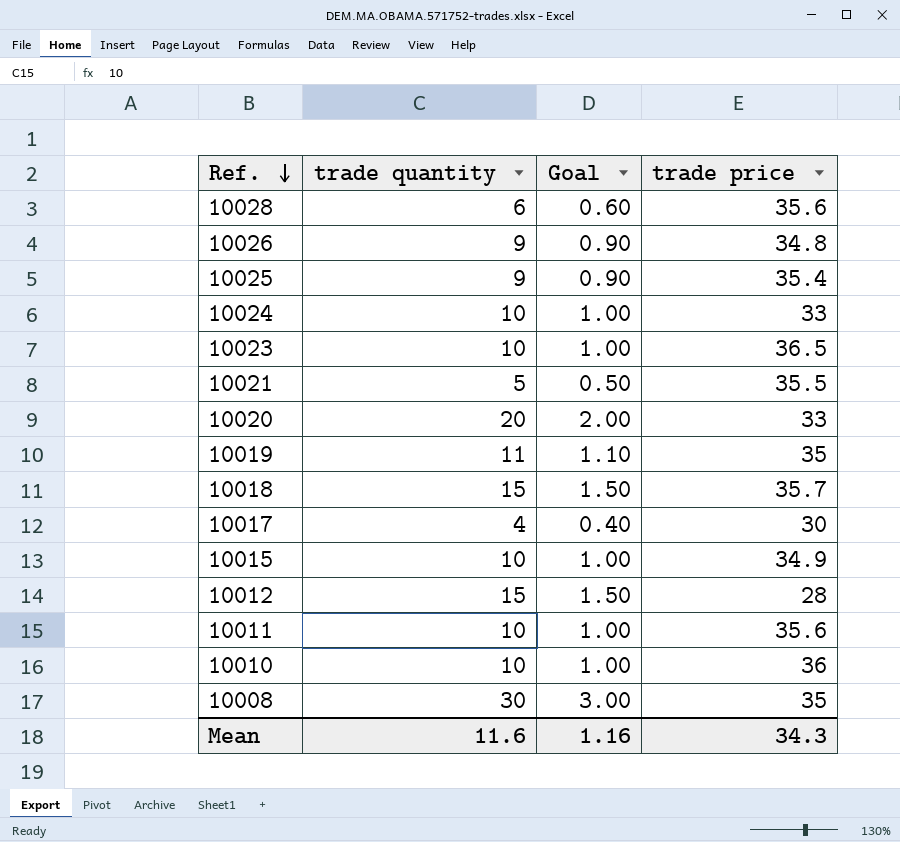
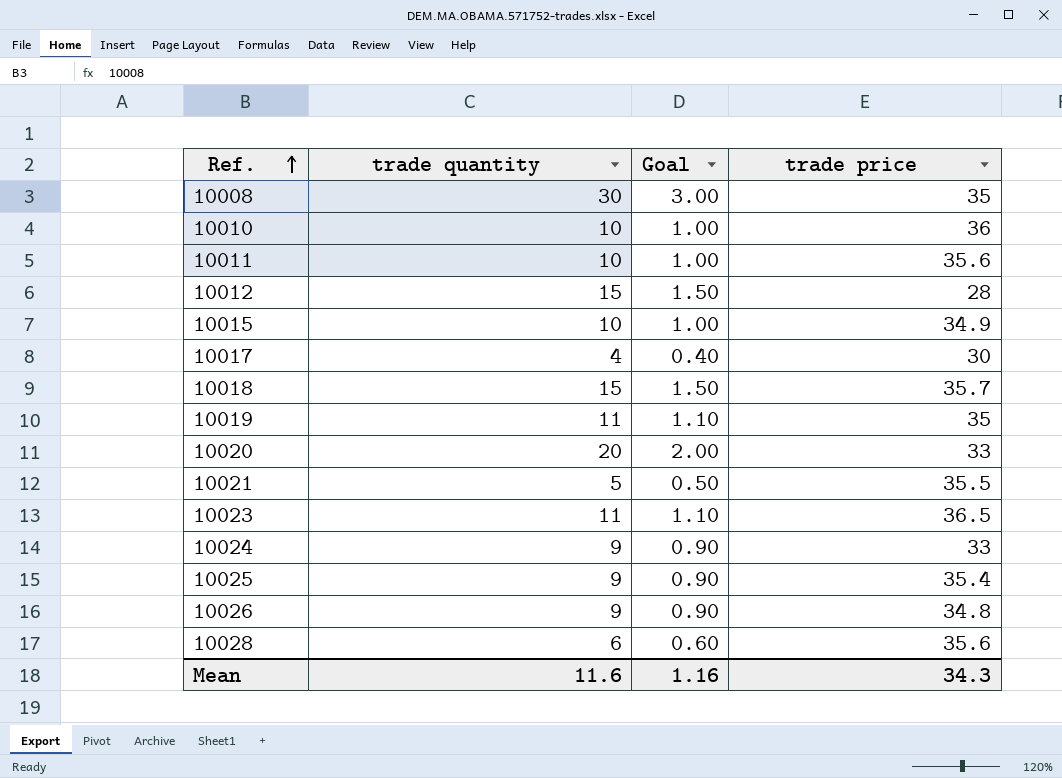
row order: Ref. descending -> Ref. ascending
10023 | trade quantity: 10 -> 11
10023 | Goal: 1.00 -> 1.10
10024 | trade quantity: 10 -> 9
10024 | Goal: 1.00 -> 0.90

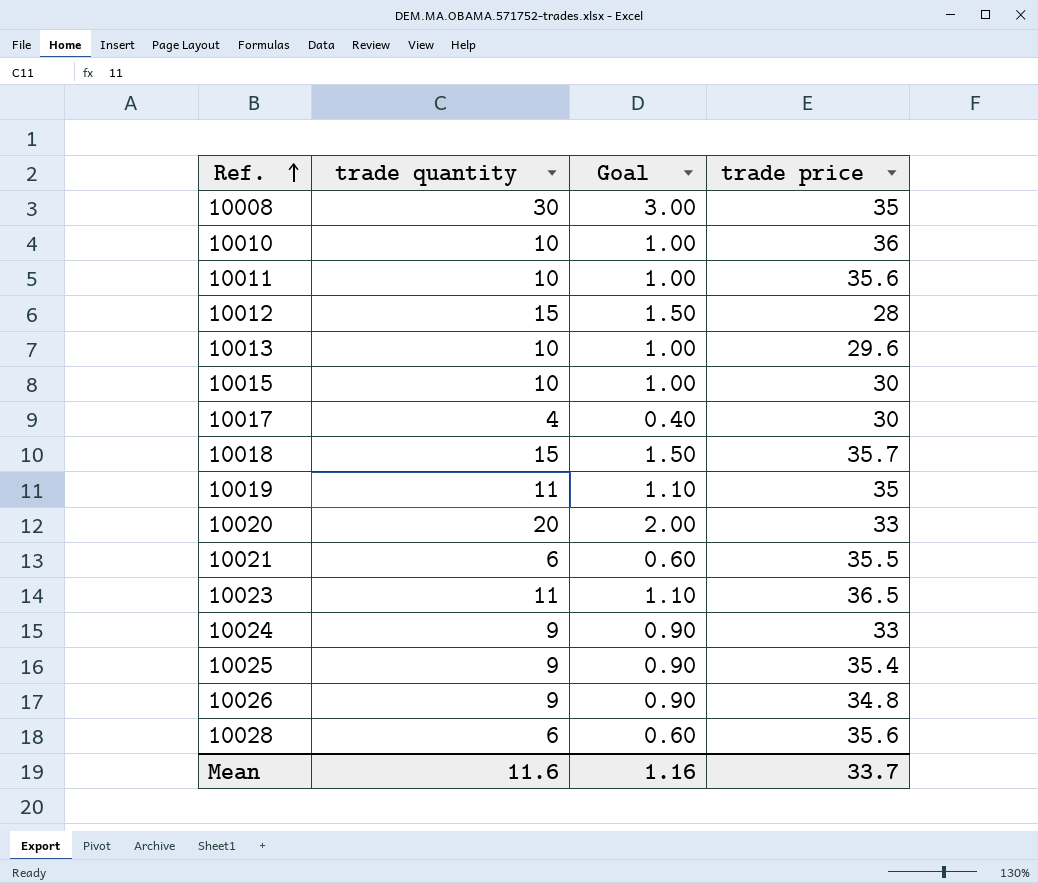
row 10013: none -> 10 | 1.00 | 29.6
10015 | trade price: 34.9 -> 30
10021 | trade quantity: 5 -> 6
10021 | Goal: 0.50 -> 0.60
Mean | trade price: 34.3 -> 33.7

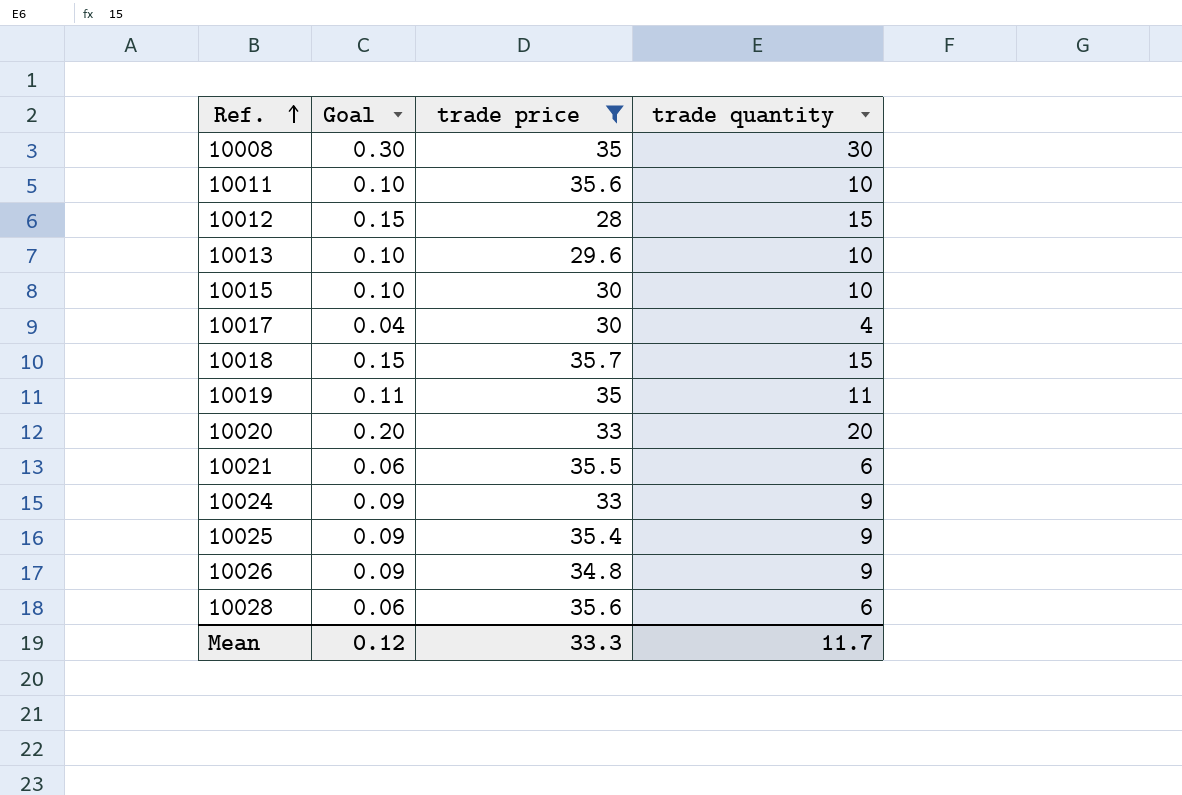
filter: none -> trade price <= 35.7
column Goal | formula: [trade quantity] * 0.1 -> [trade quantity] * 0.01
column trade quantity | position: 2 -> 4
Mean | Goal: 1.16 -> 0.12
Mean | trade price: 33.7 -> 33.3
Mean | trade quantity: 11.6 -> 11.7

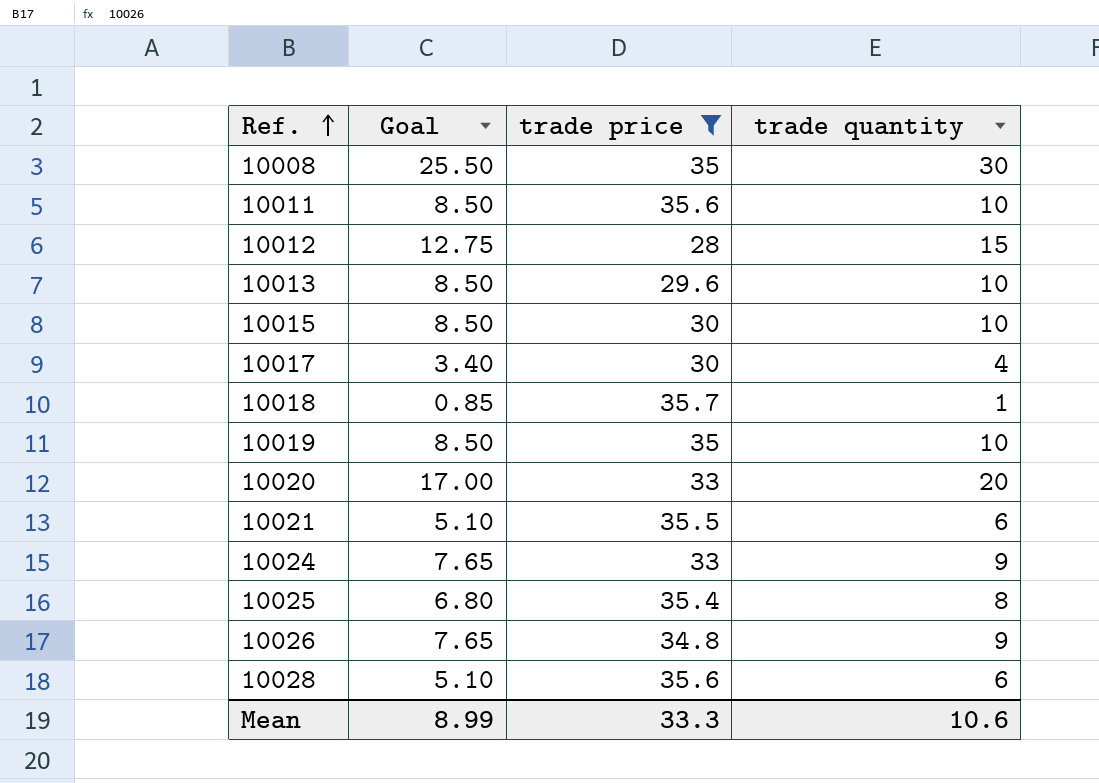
column Goal | formula: [trade quantity] * 0.01 -> [trade quantity] * 0.85
10018 | trade quantity: 15 -> 1
10019 | trade quantity: 11 -> 10
10025 | trade quantity: 9 -> 8
Mean | Goal: 0.12 -> 8.99
Mean | trade quantity: 11.7 -> 10.6

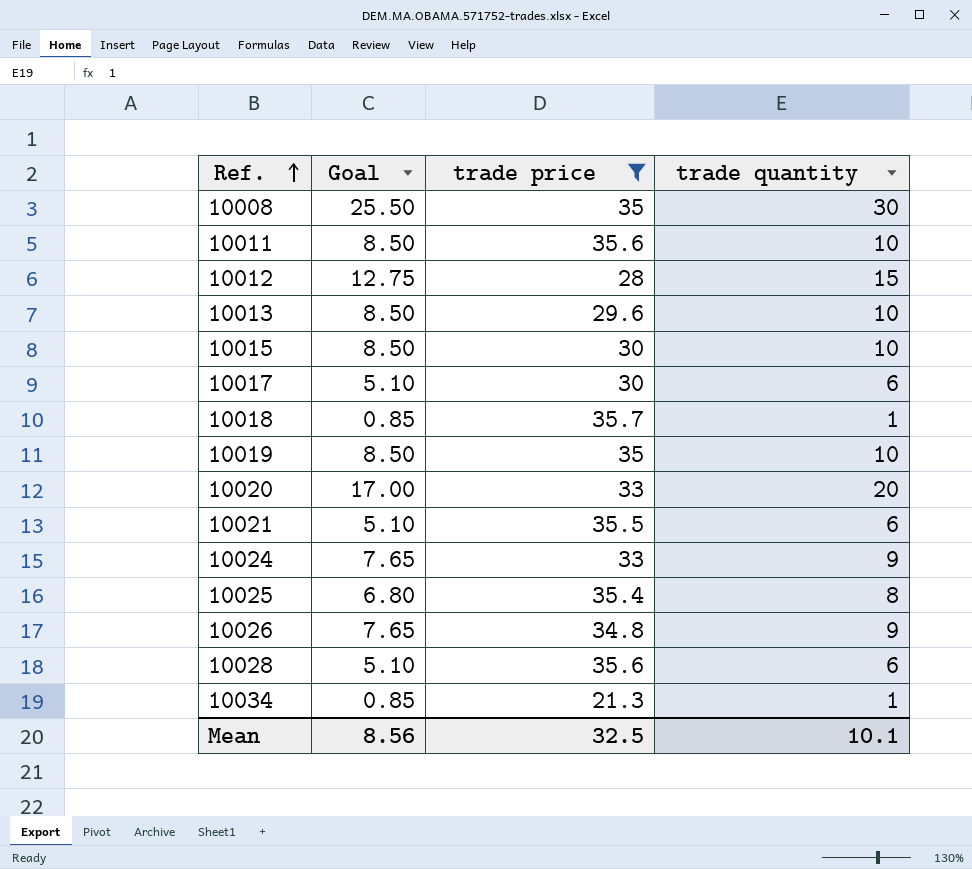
10017 | Goal: 3.40 -> 5.10
10017 | trade quantity: 4 -> 6
row 10034: none -> 0.85 | 21.3 | 1
Mean | Goal: 8.99 -> 8.56
Mean | trade price: 33.3 -> 32.5
Mean | trade quantity: 10.6 -> 10.1

